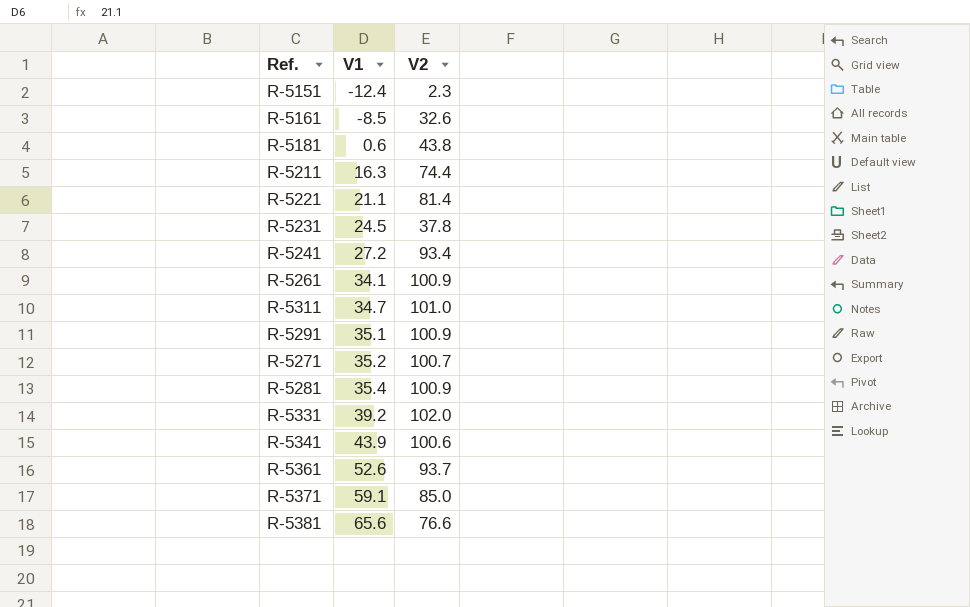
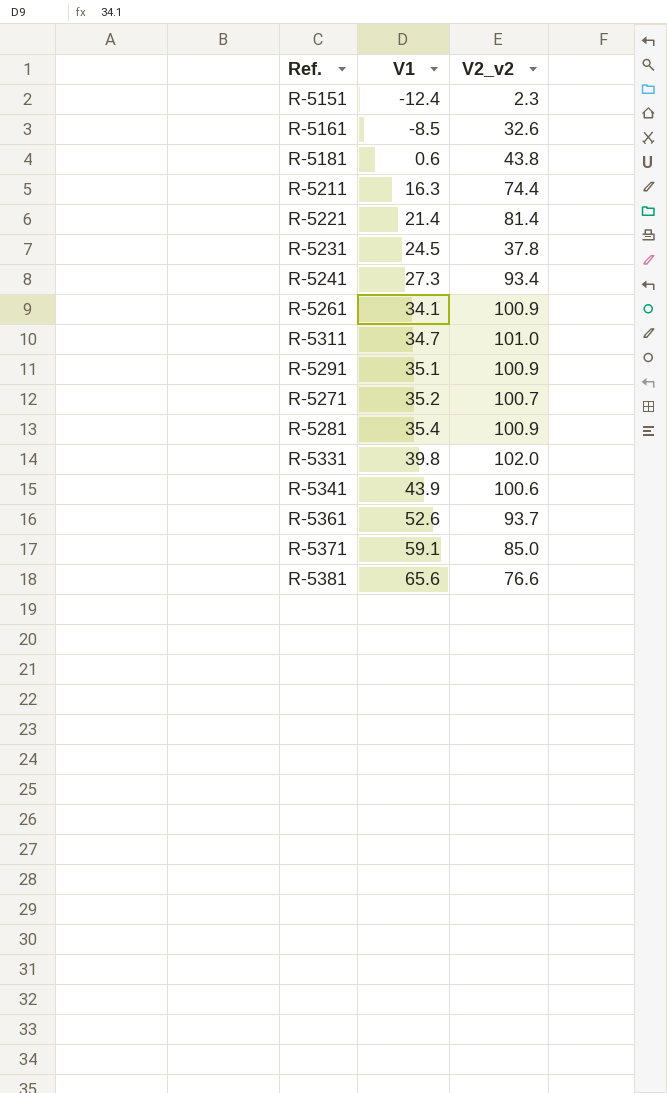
column name: V2 -> V2_v2
R-5221 | V1: 21.1 -> 21.4
R-5241 | V1: 27.2 -> 27.3
R-5331 | V1: 39.2 -> 39.8

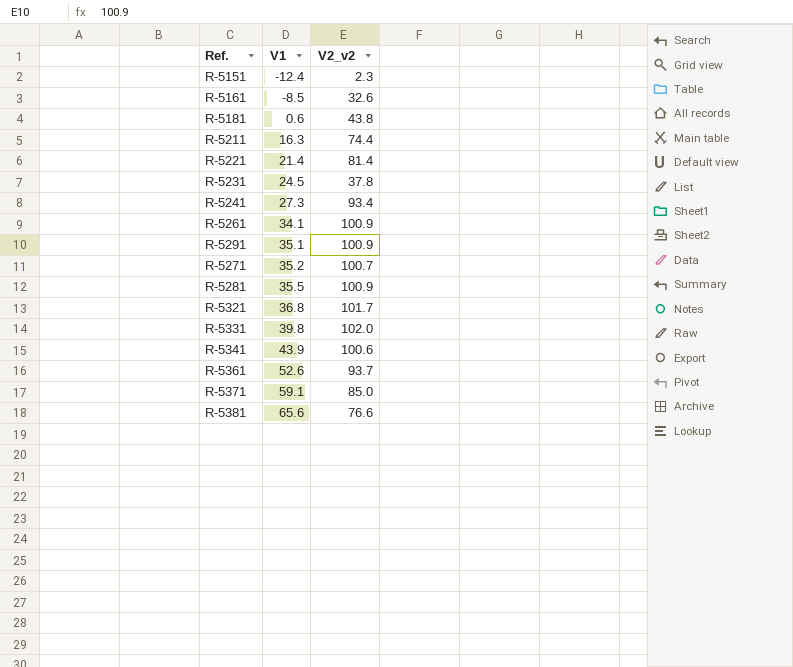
row R-5311: 34.7 | 101.0 -> none
R-5281 | V1: 35.4 -> 35.5
row R-5321: none -> 36.8 | 101.7

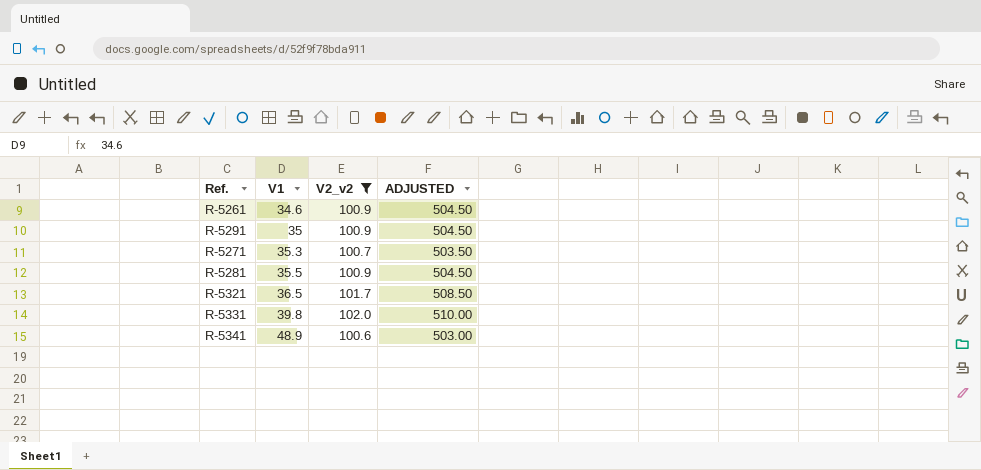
filter: none -> V2_v2 >= 100.6
column ADJUSTED | formula: none -> [V2_v2] * 5
R-5261 | V1: 34.1 -> 34.6
R-5291 | V1: 35.1 -> 35
R-5271 | V1: 35.2 -> 35.3
R-5321 | V1: 36.8 -> 36.5
R-5341 | V1: 43.9 -> 48.9

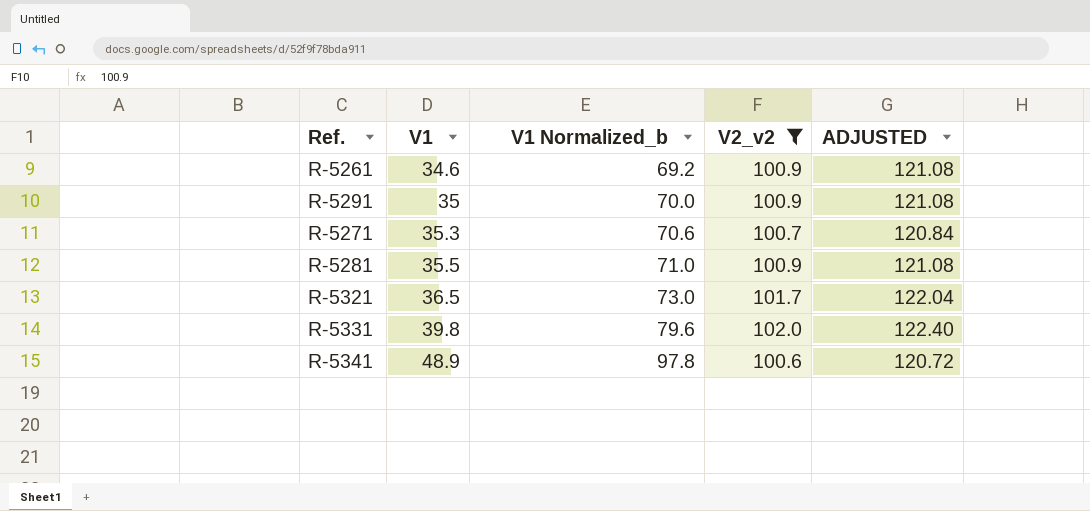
column V1 Normalized_b | formula: none -> [V1] * 2
column ADJUSTED | formula: [V2_v2] * 5 -> [V2_v2] * 1.2

